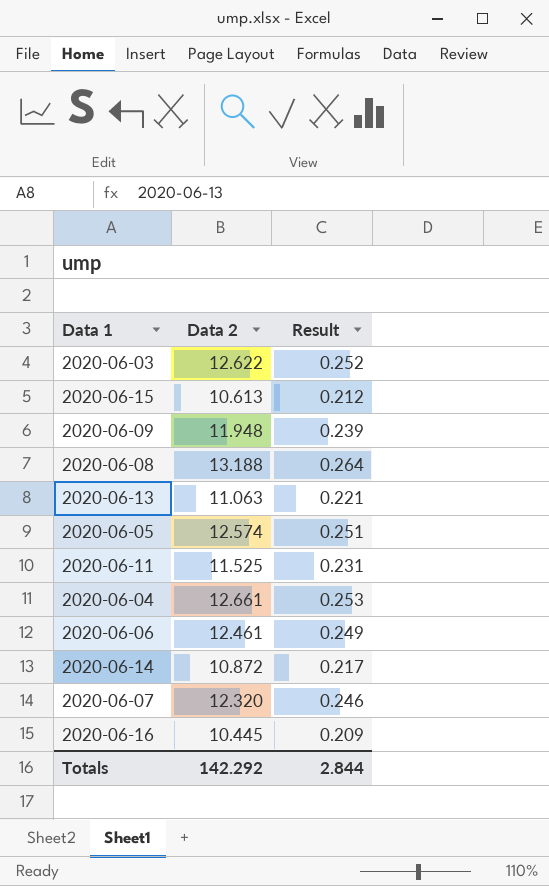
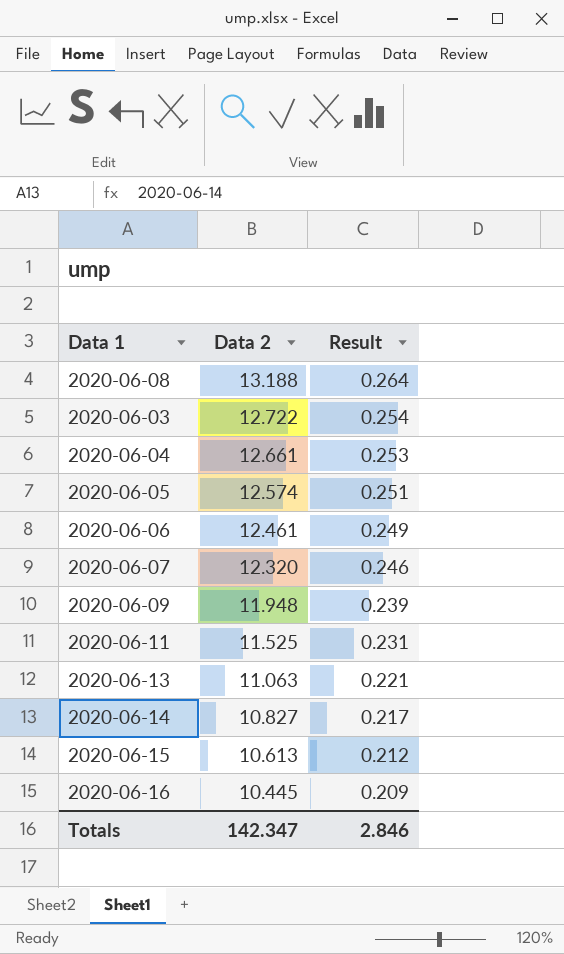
row order: none -> Data 2 descending
2020-06-03 | Data 2: 12.622 -> 12.722
2020-06-03 | Result: 0.252 -> 0.254
2020-06-14 | Data 2: 10.872 -> 10.827
Totals | Data 2: 142.292 -> 142.347
Totals | Result: 2.844 -> 2.846

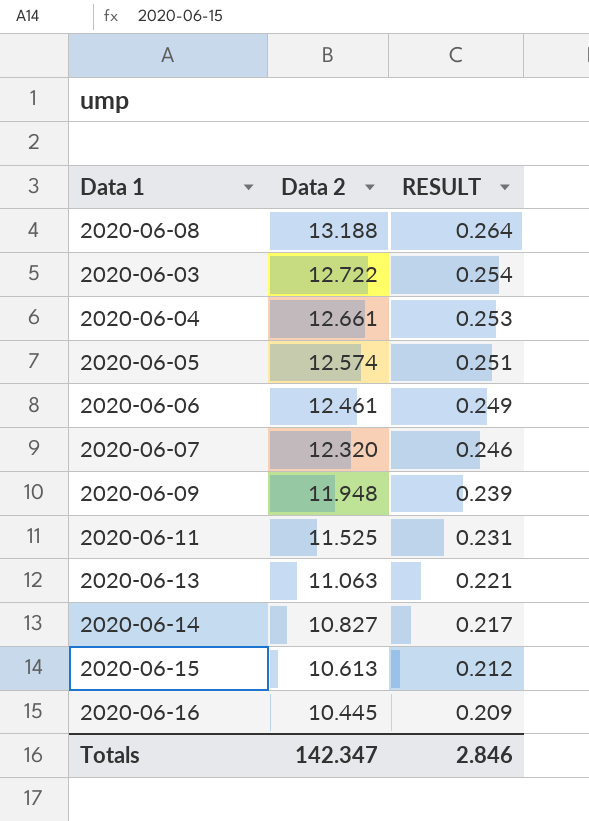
column name: Result -> RESULT

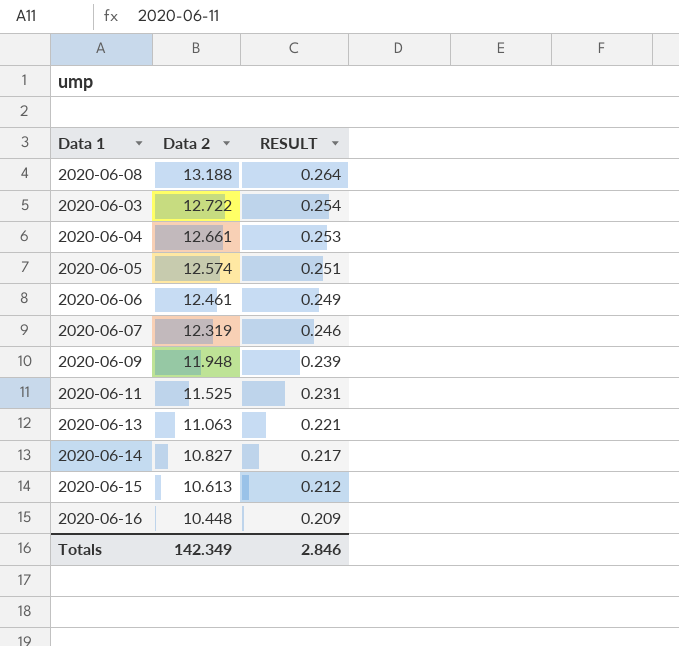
2020-06-07 | Data 2: 12.320 -> 12.319
2020-06-16 | Data 2: 10.445 -> 10.448
Totals | Data 2: 142.347 -> 142.349

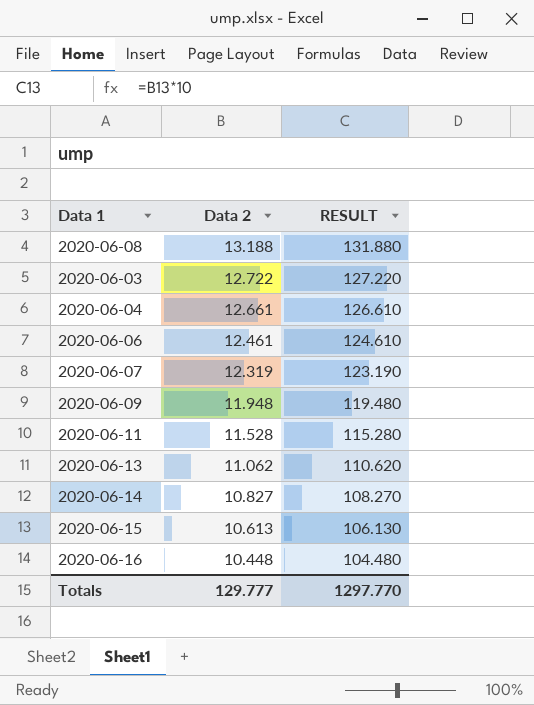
column RESULT | formula: [Data 2] * 0.02 -> [Data 2] * 10
row 2020-06-05: 12.574 | 0.251 -> none
2020-06-11 | Data 2: 11.525 -> 11.528
2020-06-13 | Data 2: 11.063 -> 11.062
Totals | Data 2: 142.349 -> 129.777
Totals | RESULT: 2.846 -> 1297.770

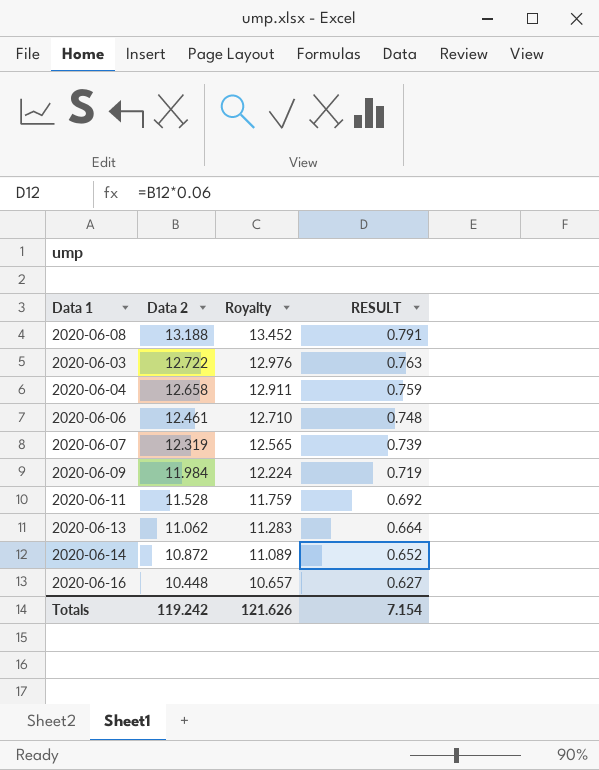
column Royalty | formula: none -> [Data 2] * 1.02
column RESULT | formula: [Data 2] * 10 -> [Data 2] * 0.06
row 2020-06-15: 10.613 | 106.130 -> none
2020-06-04 | Data 2: 12.661 -> 12.658
2020-06-09 | Data 2: 11.948 -> 11.984
2020-06-14 | Data 2: 10.827 -> 10.872
Totals | Data 2: 129.777 -> 119.242
Totals | RESULT: 1297.770 -> 7.154

